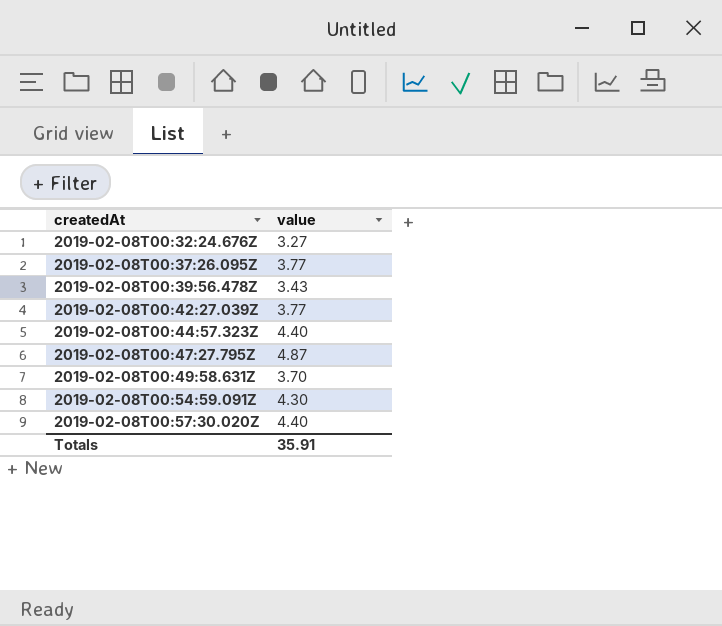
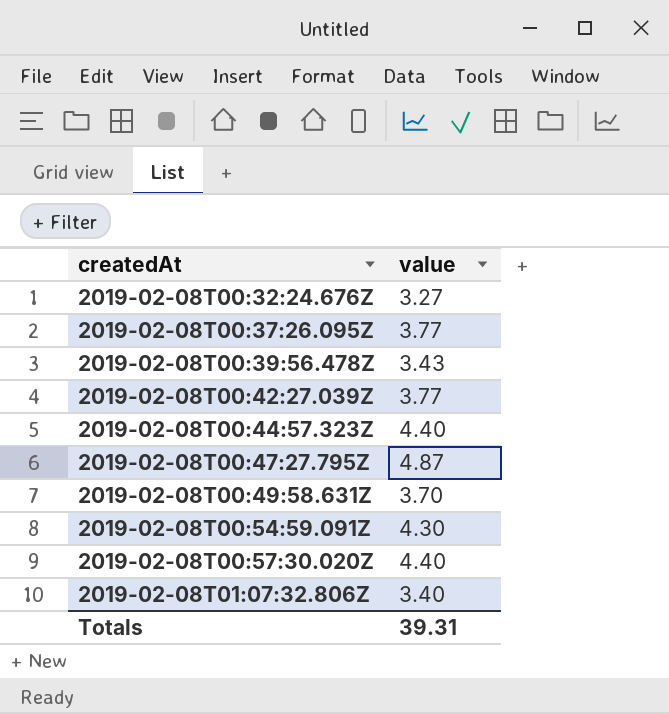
row 2019-02-08T01:07:32.806Z: none -> 3.40
Totals | value: 35.91 -> 39.31

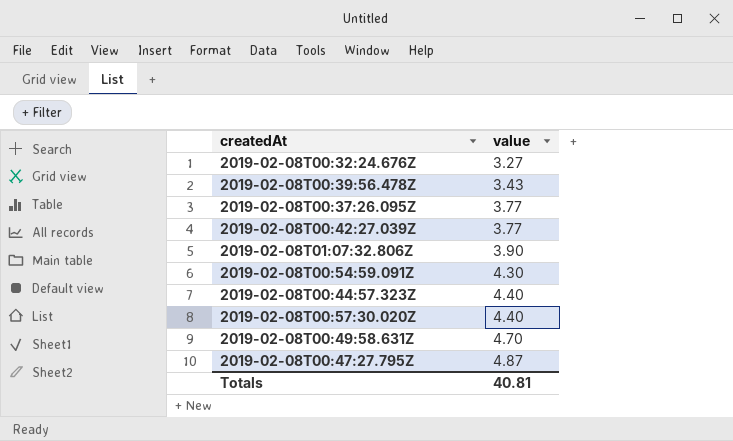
row order: createdAt ascending -> value ascending
2019-02-08T01:07:32.806Z | value: 3.40 -> 3.90
2019-02-08T00:49:58.631Z | value: 3.70 -> 4.70
Totals | value: 39.31 -> 40.81

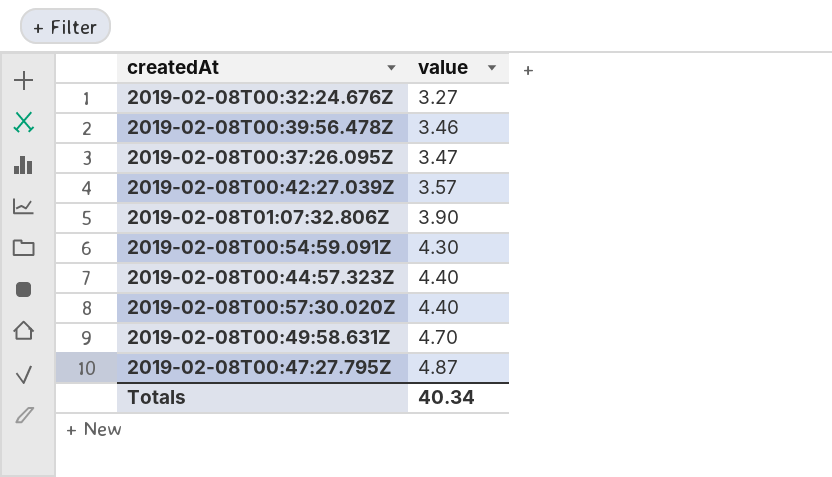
2019-02-08T00:39:56.478Z | value: 3.43 -> 3.46
2019-02-08T00:37:26.095Z | value: 3.77 -> 3.47
2019-02-08T00:42:27.039Z | value: 3.77 -> 3.57
Totals | value: 40.81 -> 40.34

